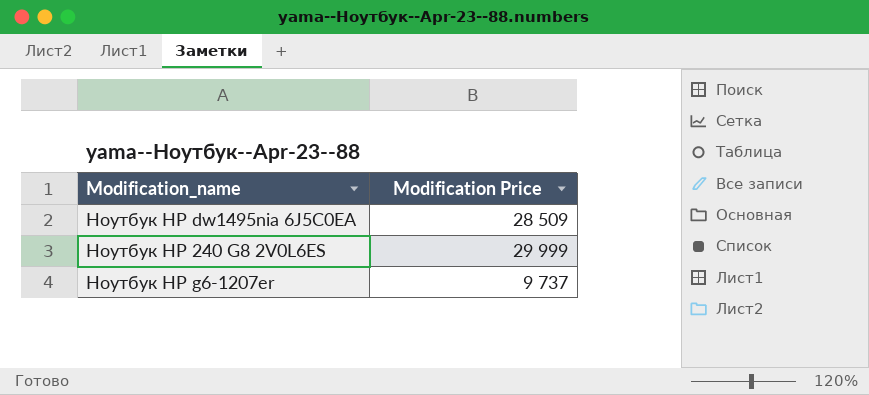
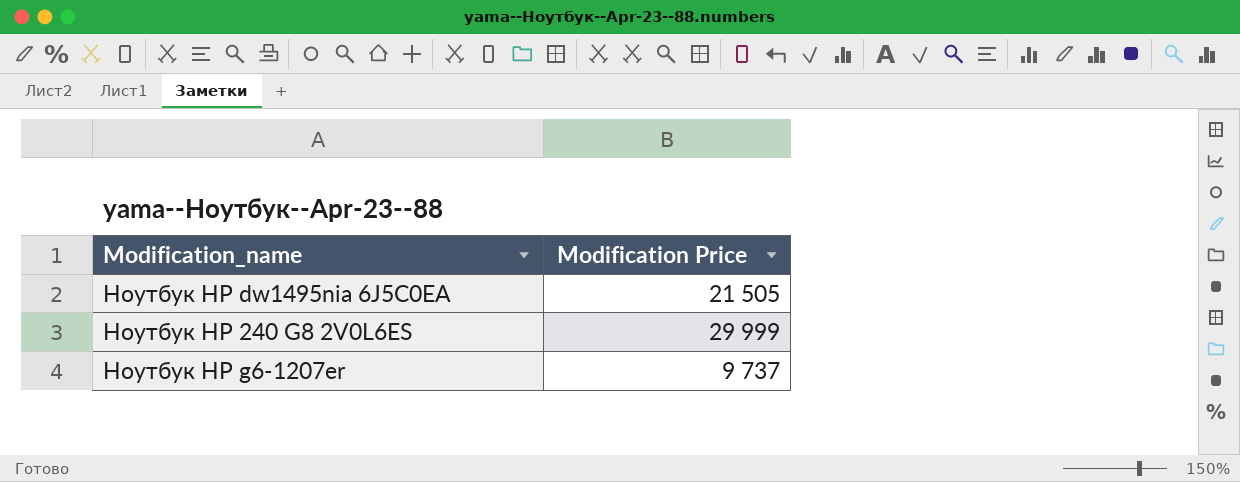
Ноутбук HP dw1495nia 6J5C0EA | Modification Price: 28 509 -> 21 505

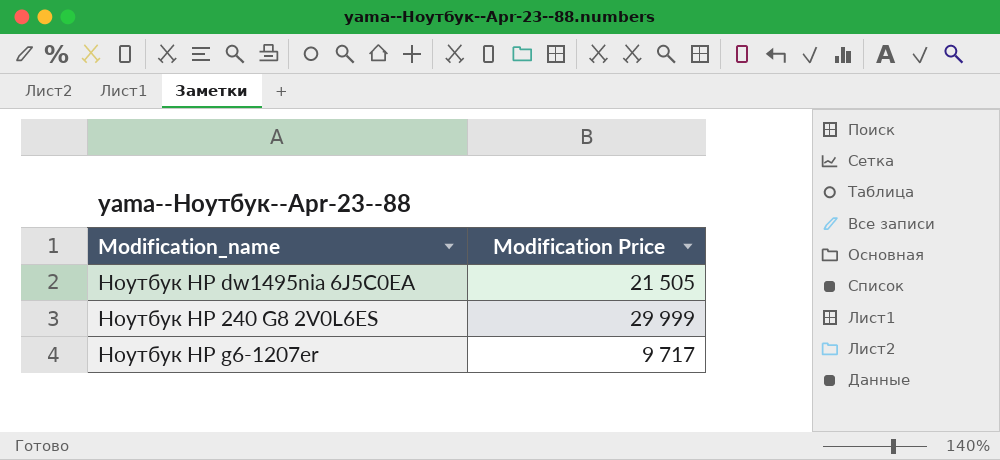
Ноутбук HP g6-1207er | Modification Price: 9 737 -> 9 717

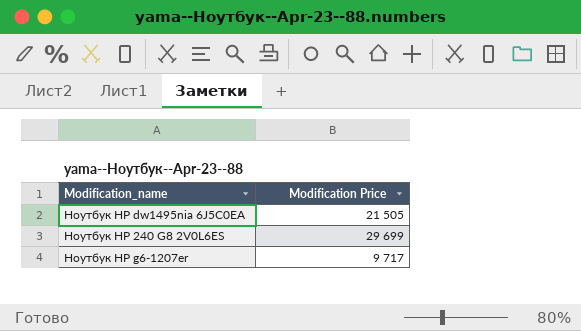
Ноутбук HP 240 G8 2V0L6ES | Modification Price: 29 999 -> 29 699

